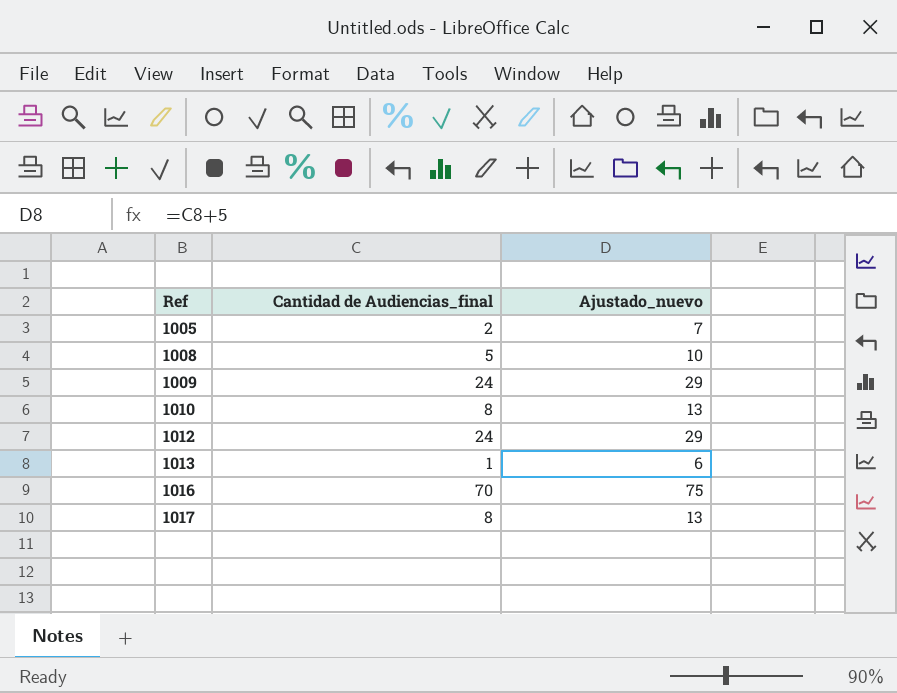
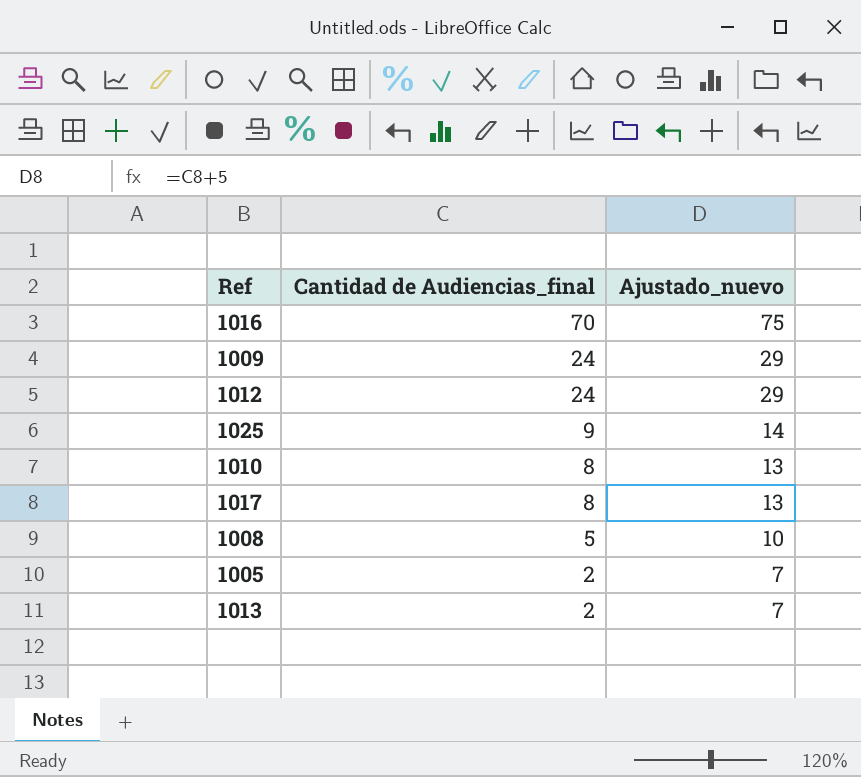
row order: Ref ascending -> Cantidad de Audiencias_final descending
row 1025: none -> 9 | 14
1013 | Cantidad de Audiencias_final: 1 -> 2
1013 | Ajustado_nuevo: 6 -> 7

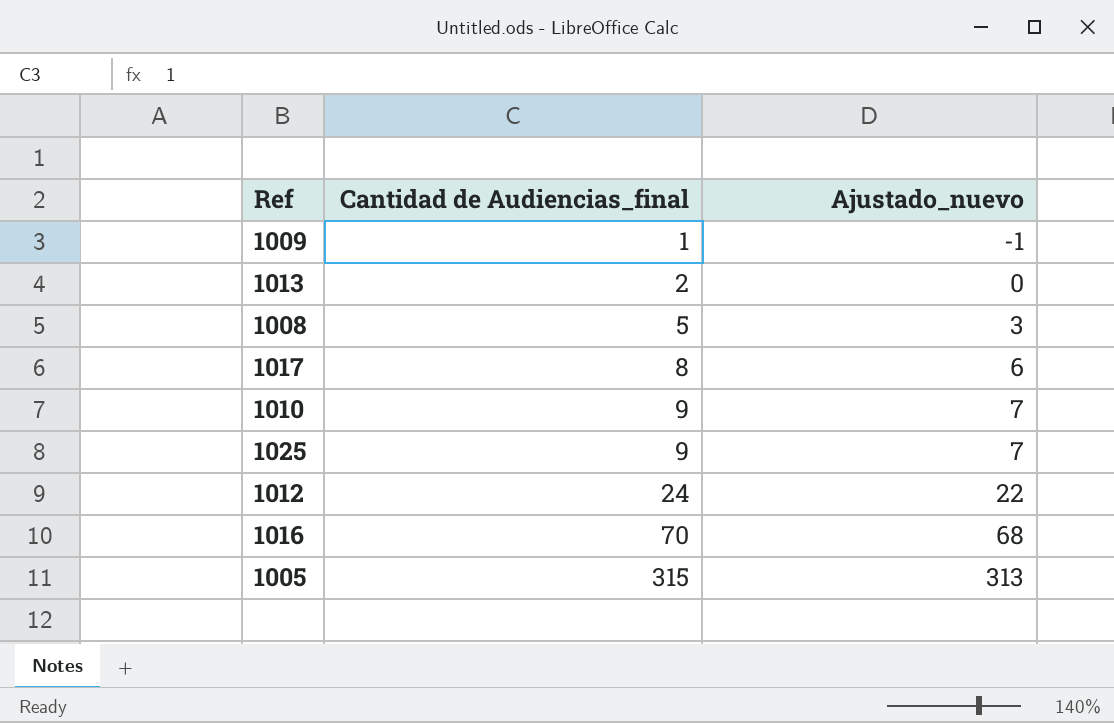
row order: Cantidad de Audiencias_final descending -> Cantidad de Audiencias_final ascending
column Ajustado_nuevo | formula: [Cantidad de Audiencias_final] + 5 -> [Cantidad de Audiencias_final] - 2
1009 | Cantidad de Audiencias_final: 24 -> 1
1010 | Cantidad de Audiencias_final: 8 -> 9
1005 | Cantidad de Audiencias_final: 2 -> 315

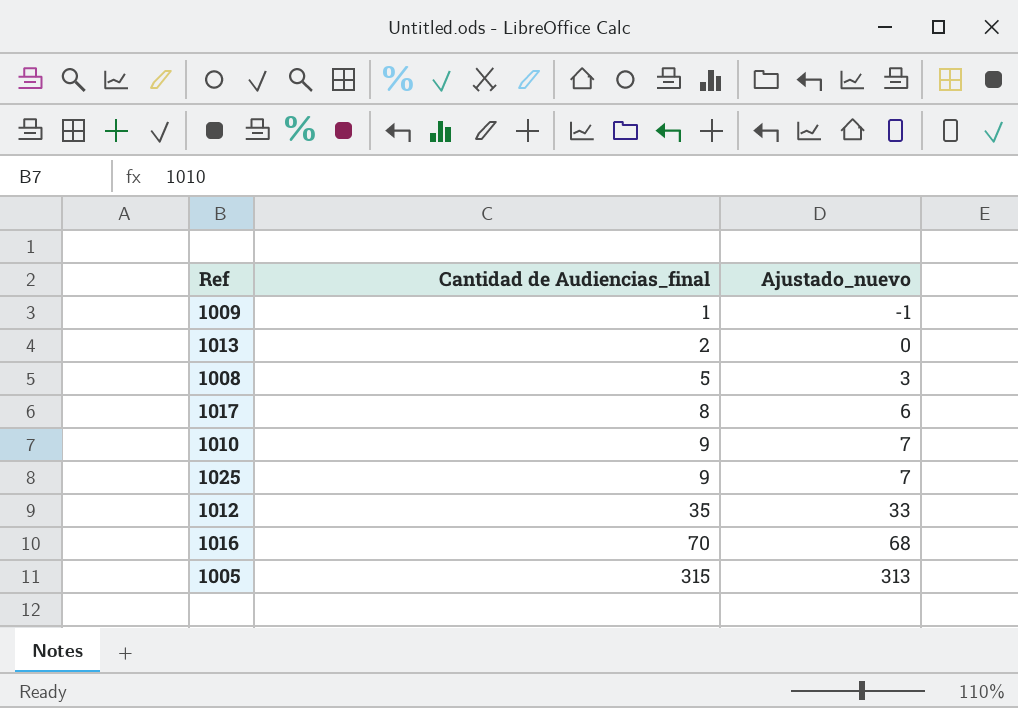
1012 | Cantidad de Audiencias_final: 24 -> 35
1012 | Ajustado_nuevo: 22 -> 33

